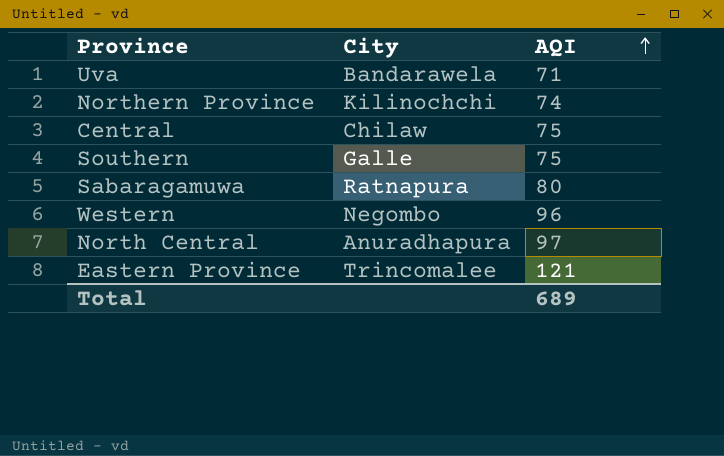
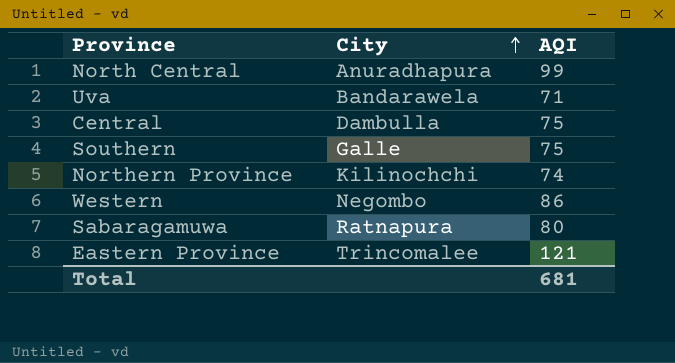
row order: AQI ascending -> City ascending
North Central | AQI: 97 -> 99
Central | City: Chilaw -> Dambulla
Western | AQI: 96 -> 86
Total | AQI: 689 -> 681

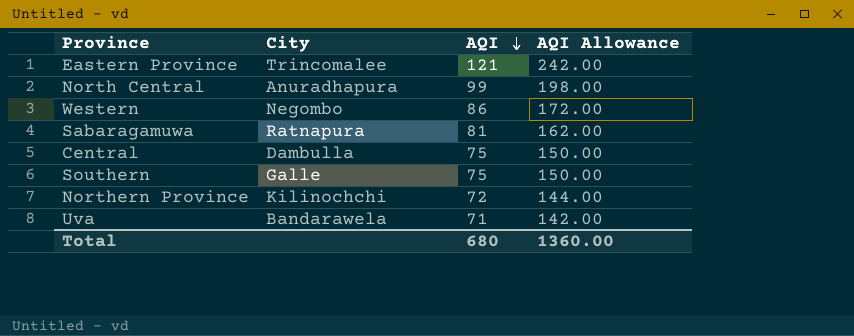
row order: City ascending -> AQI descending
column AQI Allowance | formula: none -> [AQI] * 2
Sabaragamuwa | AQI: 80 -> 81
Northern Province | AQI: 74 -> 72
Total | AQI: 681 -> 680

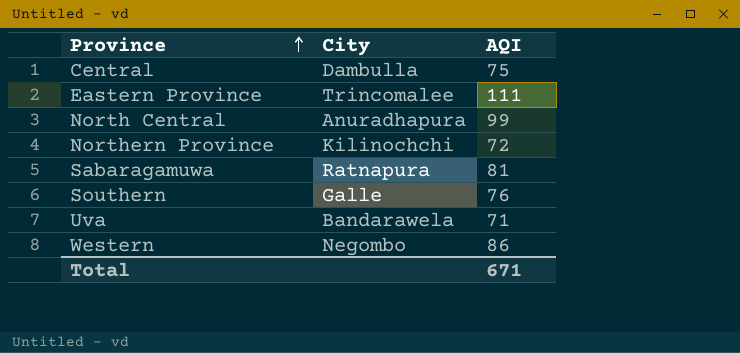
row order: AQI descending -> Province ascending
column AQI Allowance | formula: [AQI] * 2 -> none
Eastern Province | AQI: 121 -> 111
Southern | AQI: 75 -> 76
Total | AQI: 680 -> 671

